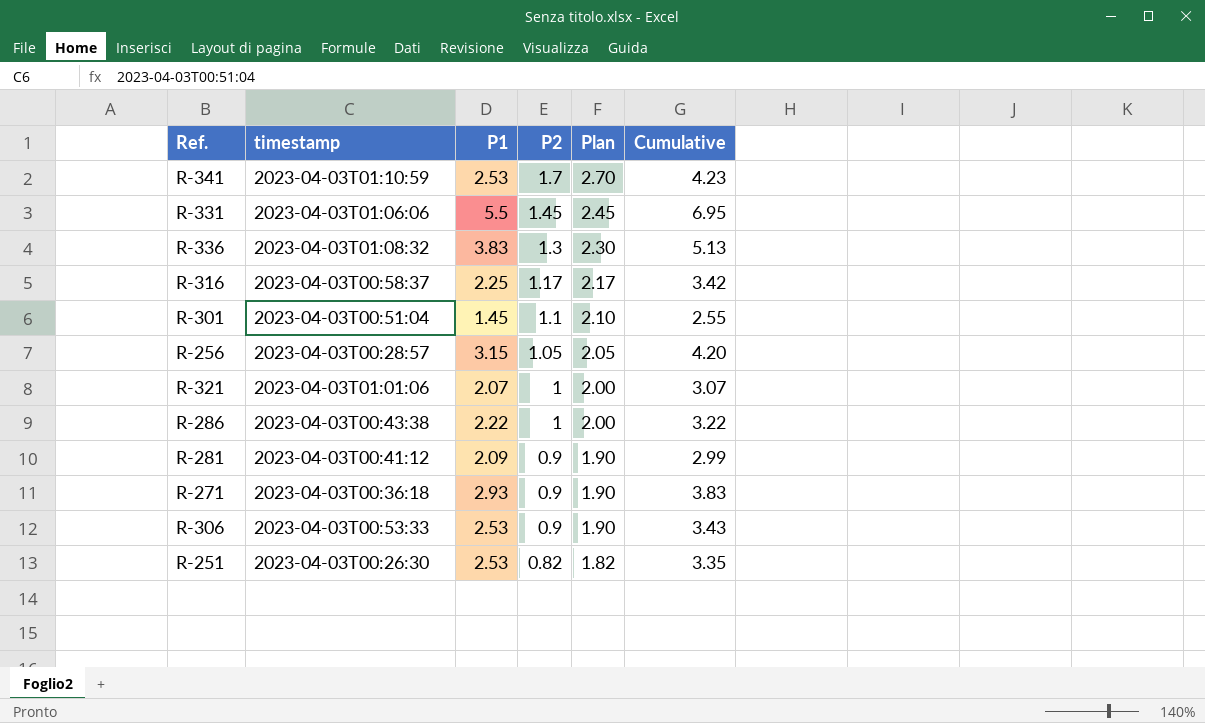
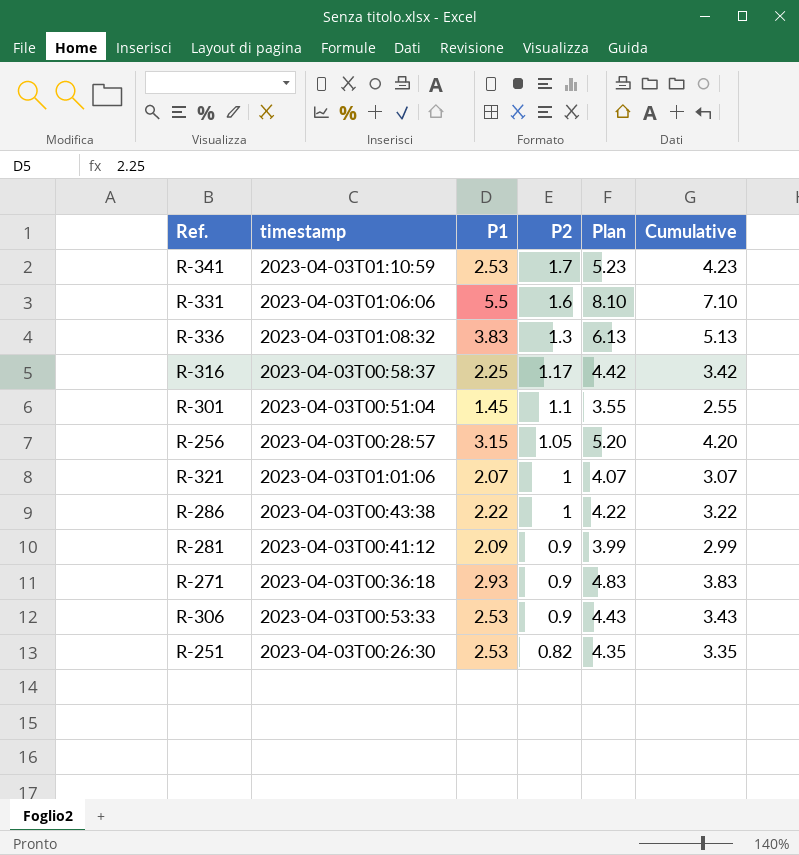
column Plan | formula: [P2] + 1 -> [Cumulative] + 1
R-331 | P2: 1.45 -> 1.6
R-331 | Cumulative: 6.95 -> 7.10

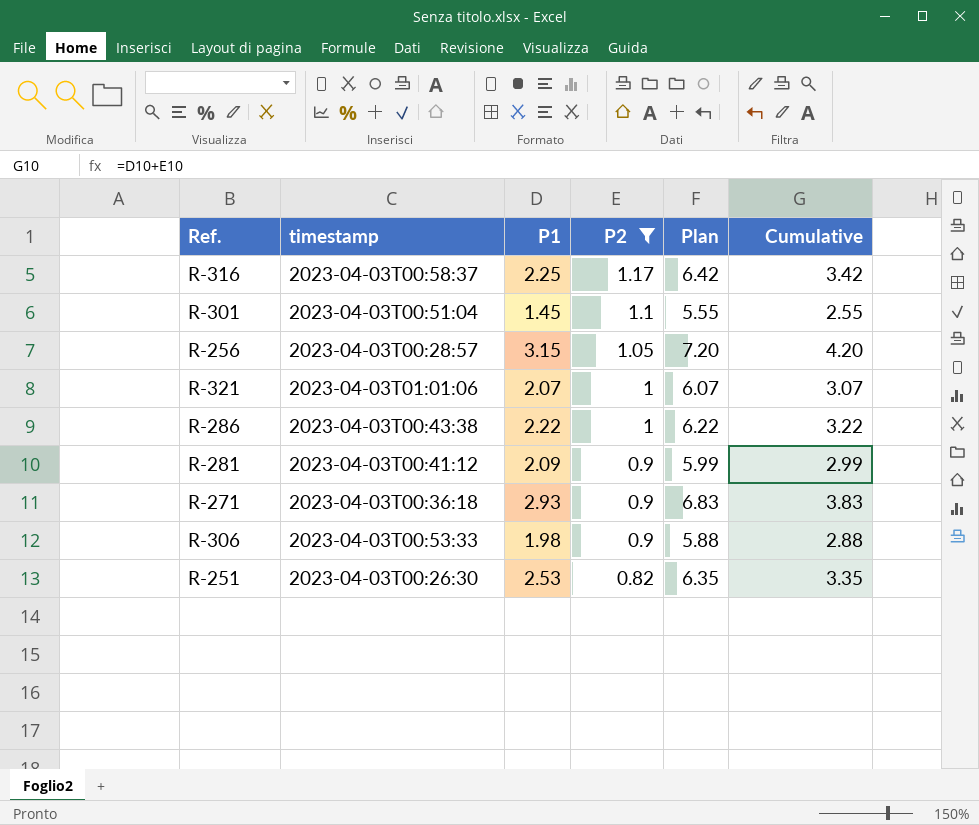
filter: none -> P2 <= 1.17
column Plan | formula: [Cumulative] + 1 -> [Cumulative] + 3
R-306 | P1: 2.53 -> 1.98
R-306 | Cumulative: 3.43 -> 2.88

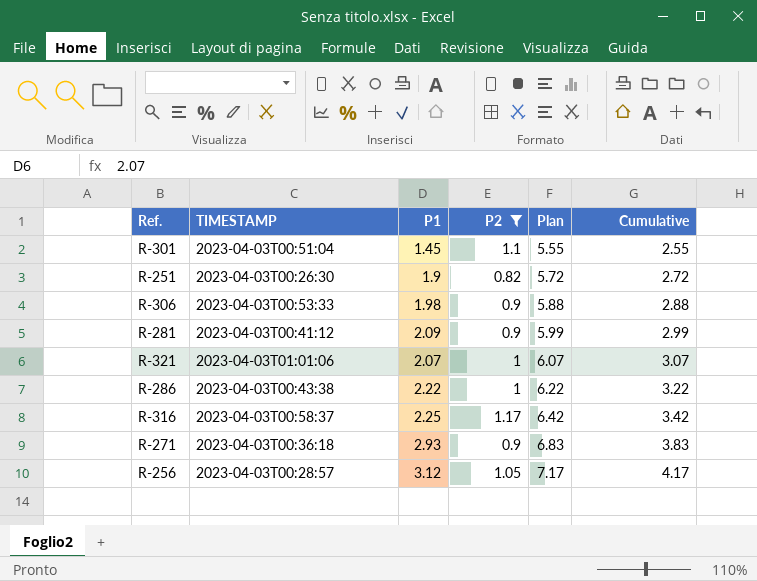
row order: P2 descending -> Plan ascending
column name: timestamp -> TIMESTAMP
R-251 | P1: 2.53 -> 1.9
R-251 | Plan: 6.35 -> 5.72
R-251 | Cumulative: 3.35 -> 2.72
R-256 | P1: 3.15 -> 3.12
R-256 | Plan: 7.20 -> 7.17
R-256 | Cumulative: 4.20 -> 4.17

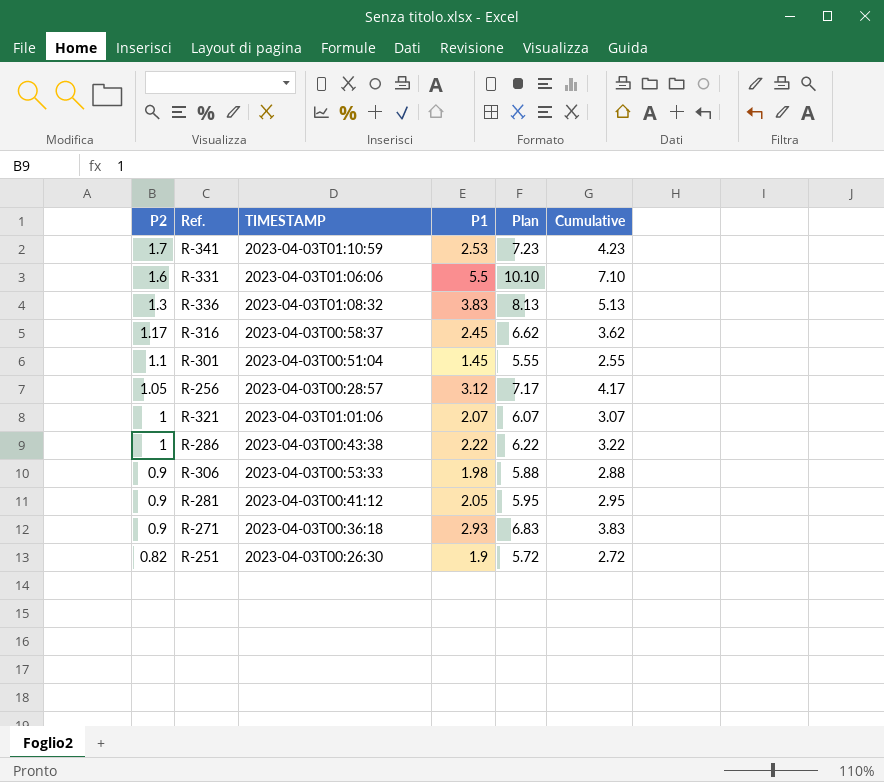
filter: P2 <= 1.17 -> none
row order: Plan ascending -> P2 descending
column P2 | position: 4 -> 1
R-316 | P1: 2.25 -> 2.45
R-316 | Plan: 6.42 -> 6.62
R-316 | Cumulative: 3.42 -> 3.62
R-281 | P1: 2.09 -> 2.05
R-281 | Plan: 5.99 -> 5.95
R-281 | Cumulative: 2.99 -> 2.95

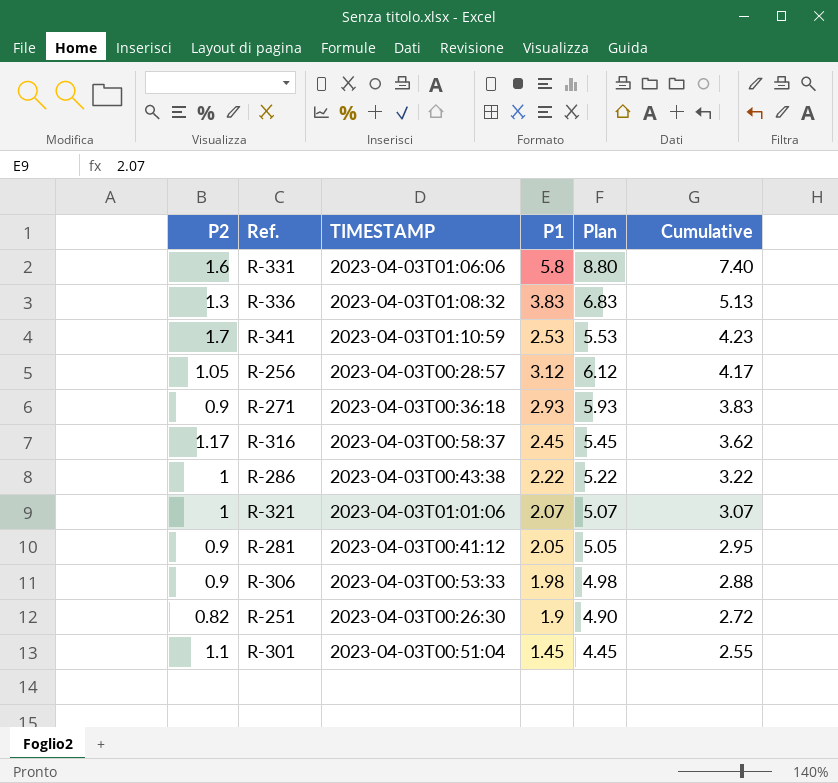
row order: P2 descending -> Cumulative descending
column Plan | formula: [Cumulative] + 3 -> [P1] + 3
R-331 | P1: 5.5 -> 5.8
R-331 | Cumulative: 7.10 -> 7.40

